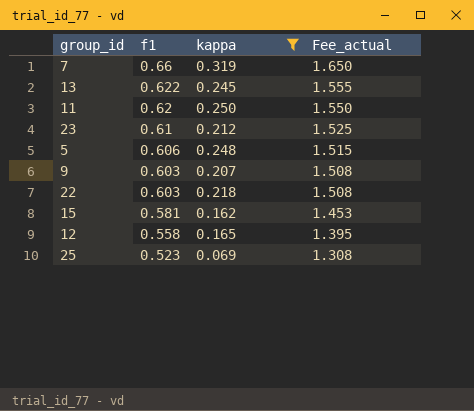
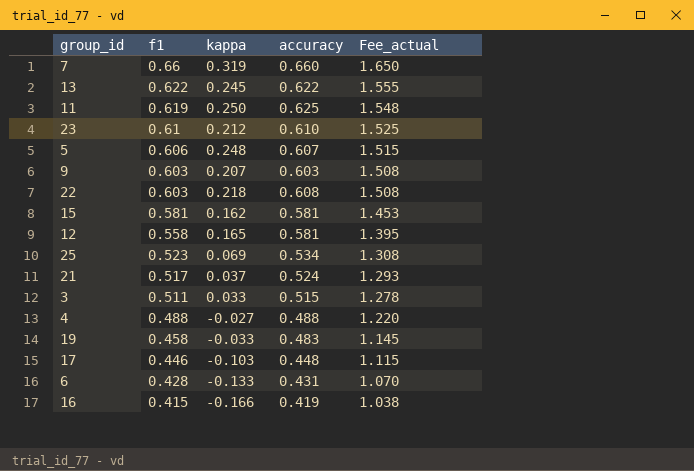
filter: kappa >= 0.069 -> none
column accuracy | position: none -> 4
11 | f1: 0.62 -> 0.619
11 | Fee_actual: 1.550 -> 1.548

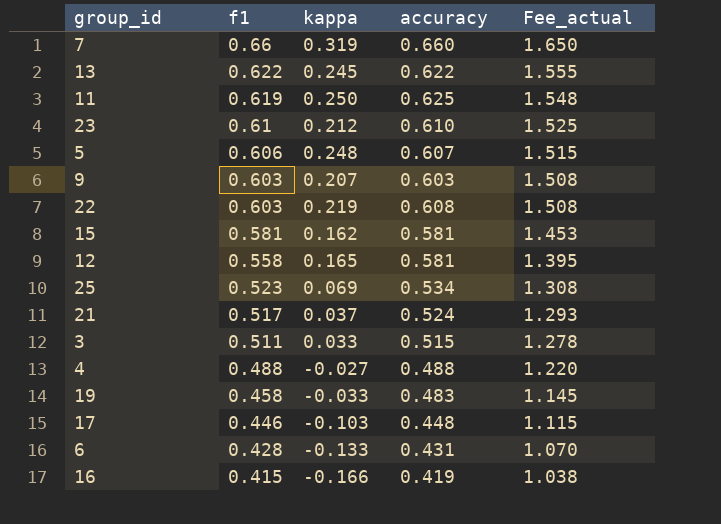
22 | kappa: 0.218 -> 0.219

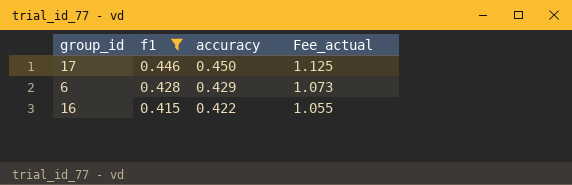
filter: none -> f1 <= 0.446
column kappa | position: 3 -> none
column Fee_actual | formula: [f1] * 2.5 -> [accuracy] * 2.5
17 | accuracy: 0.448 -> 0.450
6 | accuracy: 0.431 -> 0.429
16 | accuracy: 0.419 -> 0.422

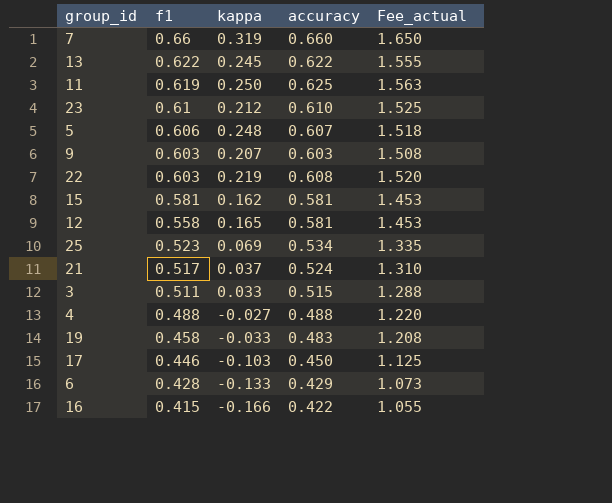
filter: f1 <= 0.446 -> none
column kappa | position: none -> 3

